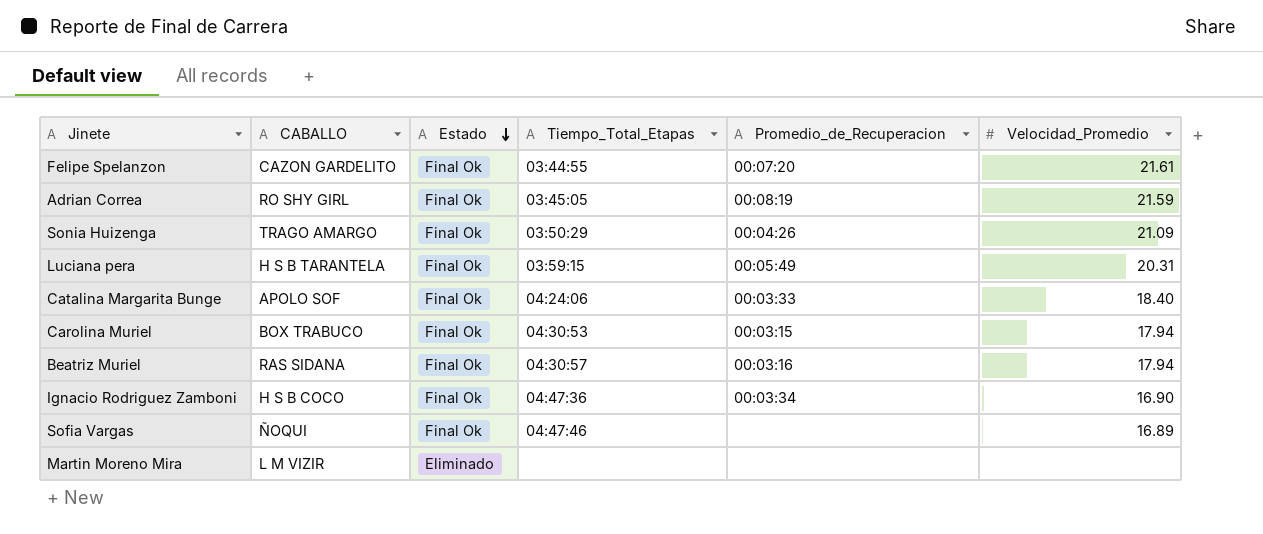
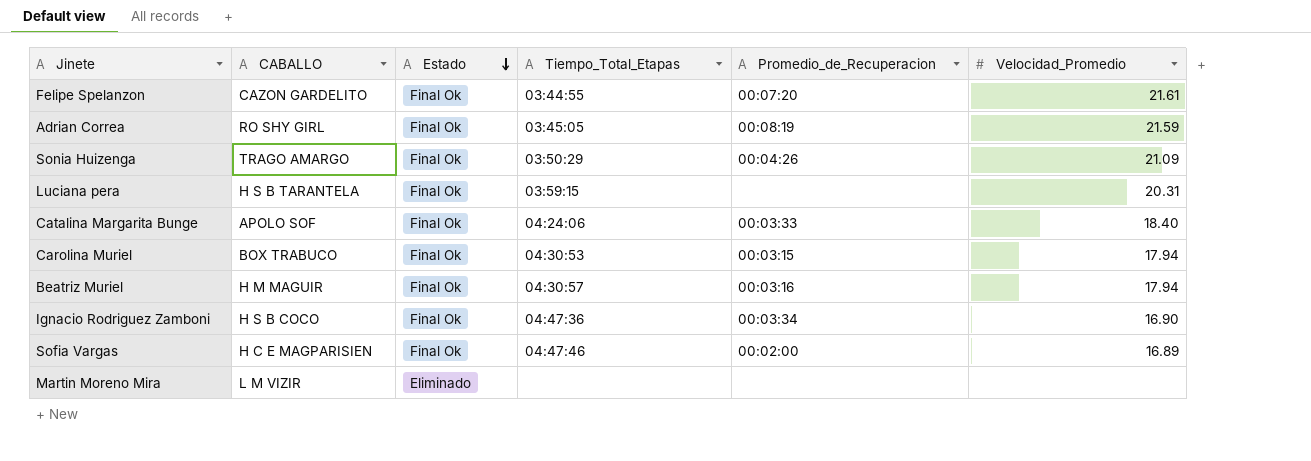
Luciana pera | Promedio_de_Recuperacion: 00:05:49 -> none
Beatriz Muriel | CABALLO: RAS SIDANA -> H M MAGUIR
Sofia Vargas | CABALLO: ÑOQUI -> H C E MAGPARISIEN
Sofia Vargas | Promedio_de_Recuperacion: none -> 00:02:00

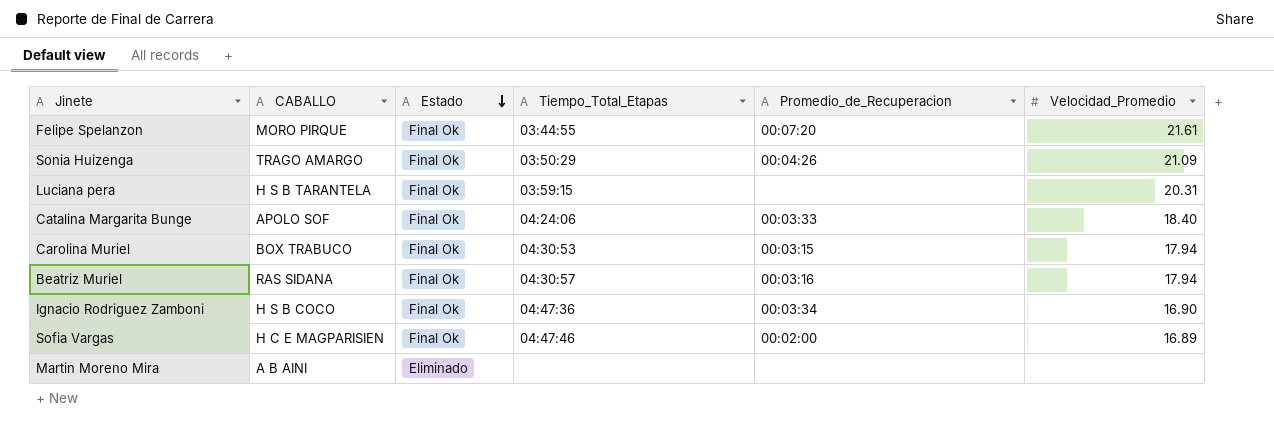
row Adrian Correa: RO SHY GIRL | Final Ok | 03:45:05 | 00:08:19 | 21.59 -> none
Felipe Spelanzon | CABALLO: CAZON GARDELITO -> MORO PIRQUE
Beatriz Muriel | CABALLO: H M MAGUIR -> RAS SIDANA
Martin Moreno Mira | CABALLO: L M VIZIR -> A B AINI

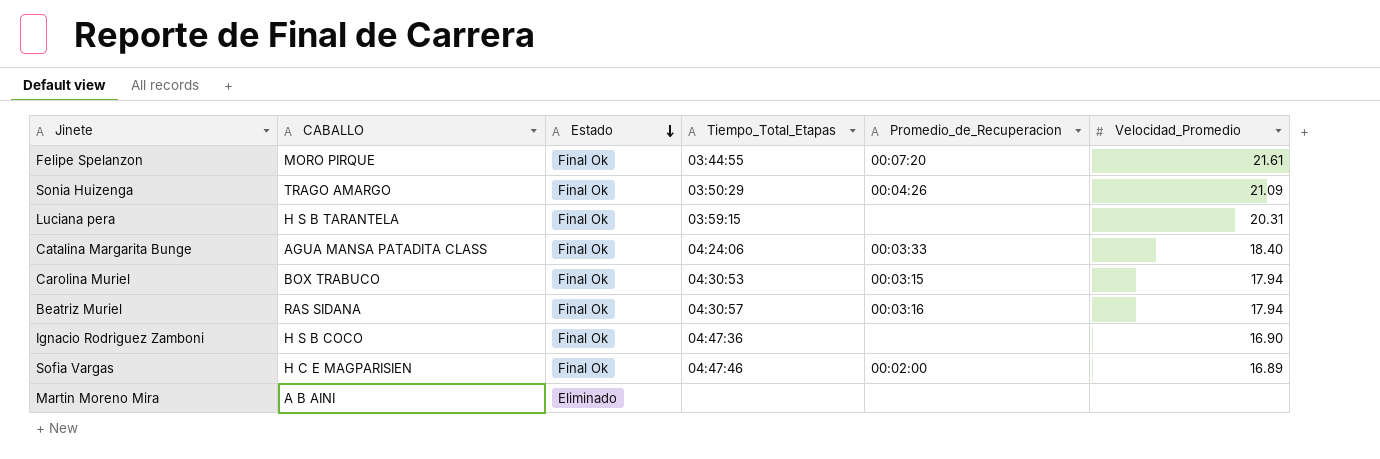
Catalina Margarita Bunge | CABALLO: APOLO SOF -> AGUA MANSA PATADITA CLASS
Ignacio Rodriguez Zamboni | Promedio_de_Recuperacion: 00:03:34 -> none

